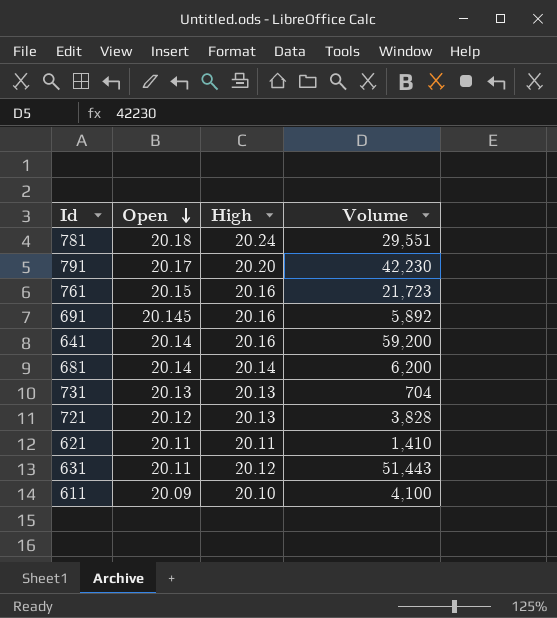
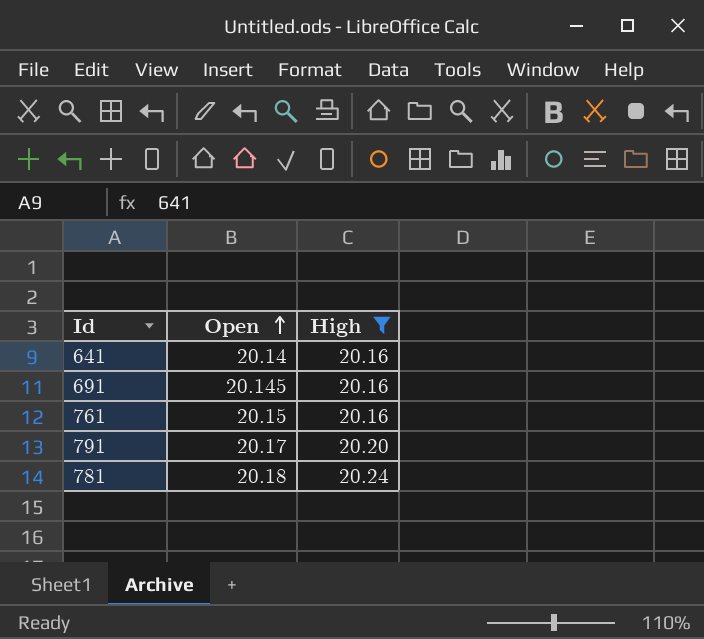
filter: none -> High >= 20.16
row order: Open descending -> Open ascending
column Volume | position: 4 -> none

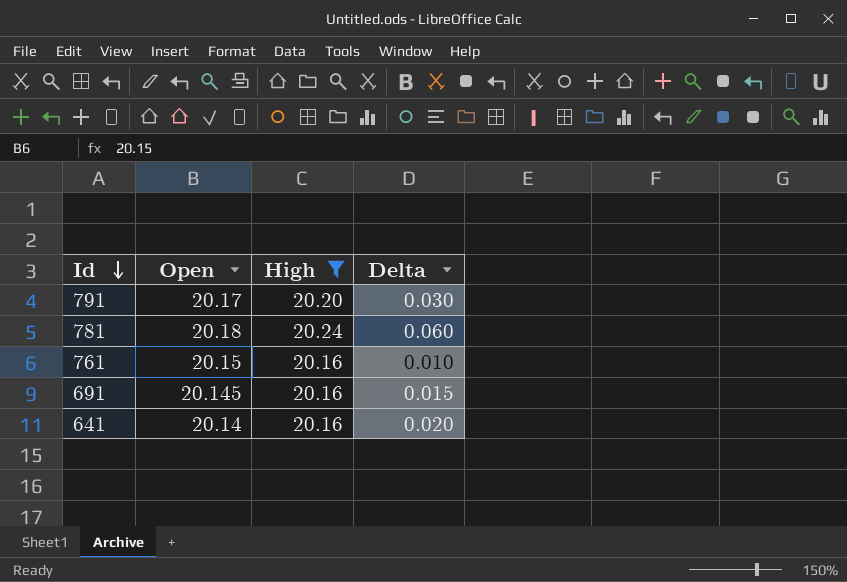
row order: Open ascending -> Id descending
column Delta | formula: none -> [High] - [Open]

